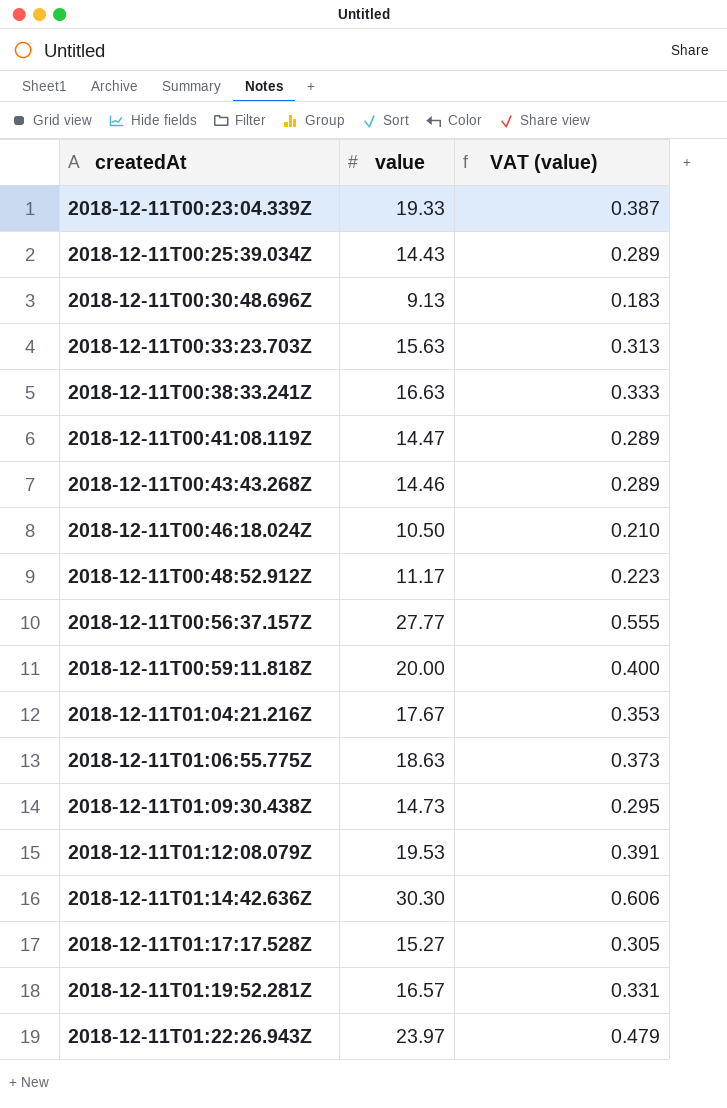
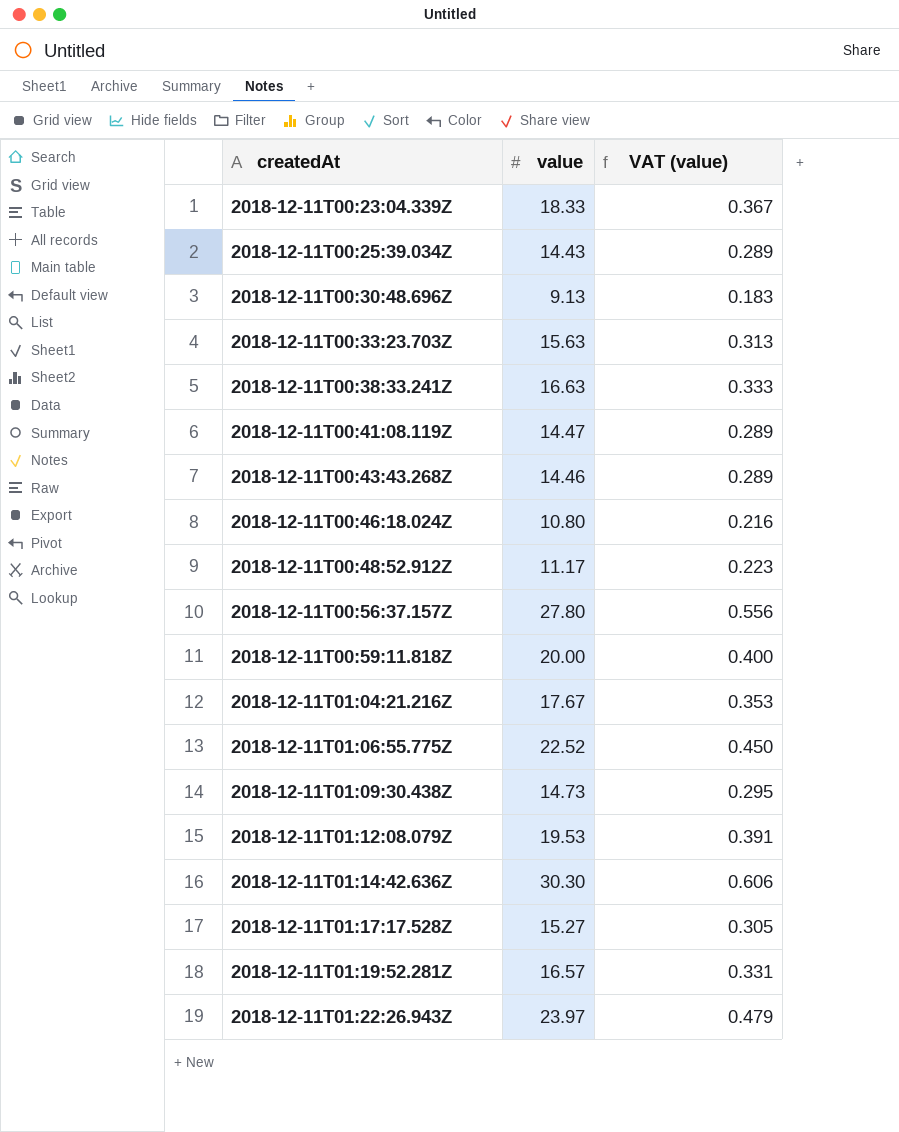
2018-12-11T00:23:04.339Z | value: 19.33 -> 18.33
2018-12-11T00:23:04.339Z | VAT (value): 0.387 -> 0.367
2018-12-11T00:46:18.024Z | value: 10.50 -> 10.80
2018-12-11T00:46:18.024Z | VAT (value): 0.210 -> 0.216
2018-12-11T00:56:37.157Z | value: 27.77 -> 27.80
2018-12-11T00:56:37.157Z | VAT (value): 0.555 -> 0.556
2018-12-11T01:06:55.775Z | value: 18.63 -> 22.52
2018-12-11T01:06:55.775Z | VAT (value): 0.373 -> 0.450

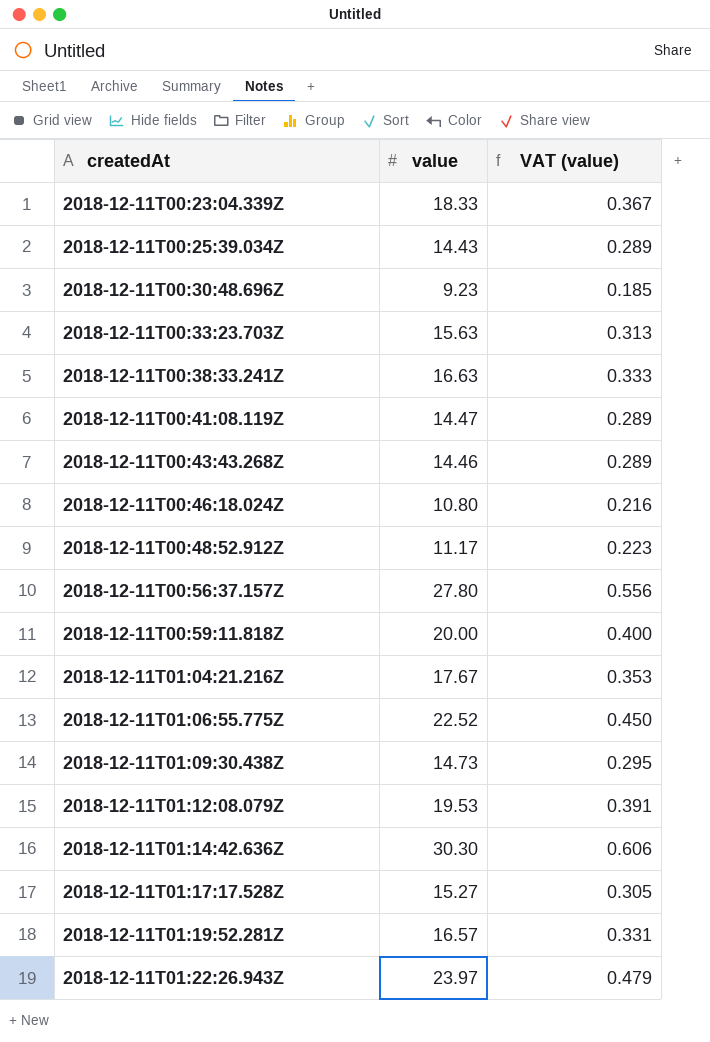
2018-12-11T00:30:48.696Z | value: 9.13 -> 9.23
2018-12-11T00:30:48.696Z | VAT (value): 0.183 -> 0.185

